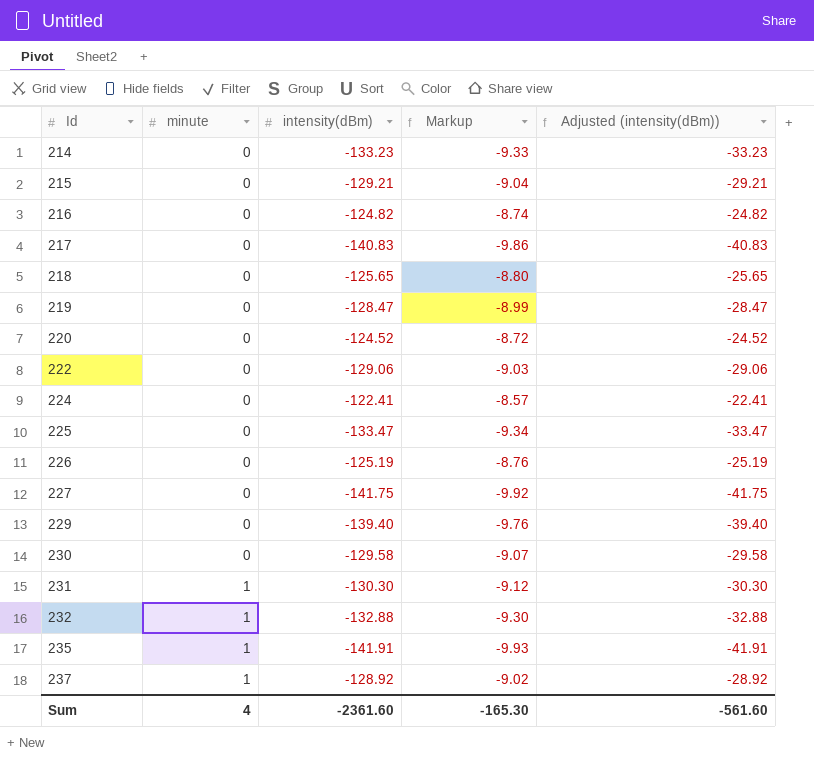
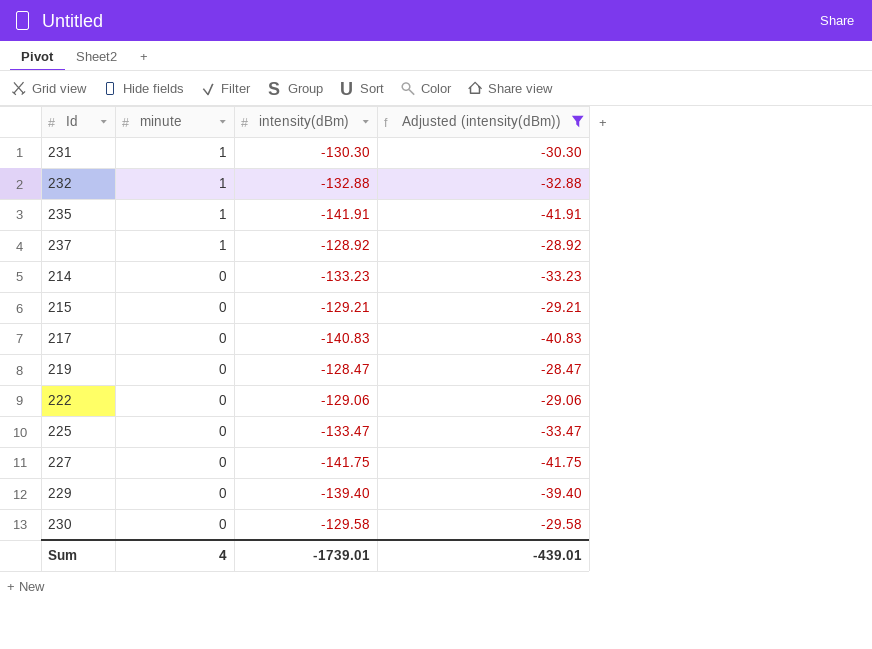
filter: none -> Adjusted (intensity(dBm)) <= -28.47
row order: Id ascending -> minute descending
column Markup | formula: [intensity(dBm)] * 0.07 -> none
Sum | intensity(dBm): -2361.60 -> -1739.01
Sum | Adjusted (intensity(dBm)): -561.60 -> -439.01

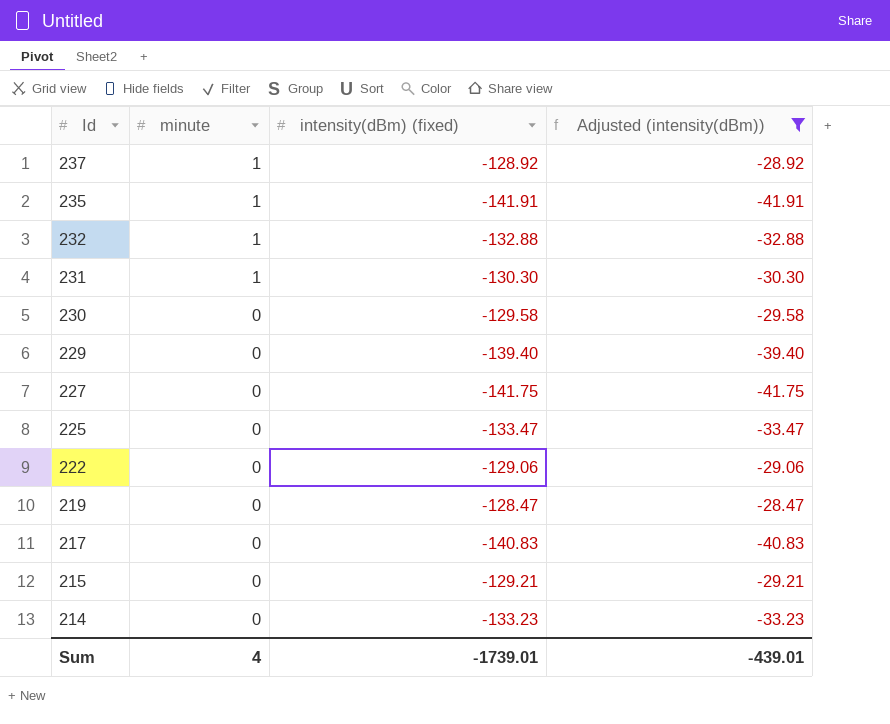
row order: minute descending -> Id descending
column name: intensity(dBm) -> intensity(dBm) (fixed)

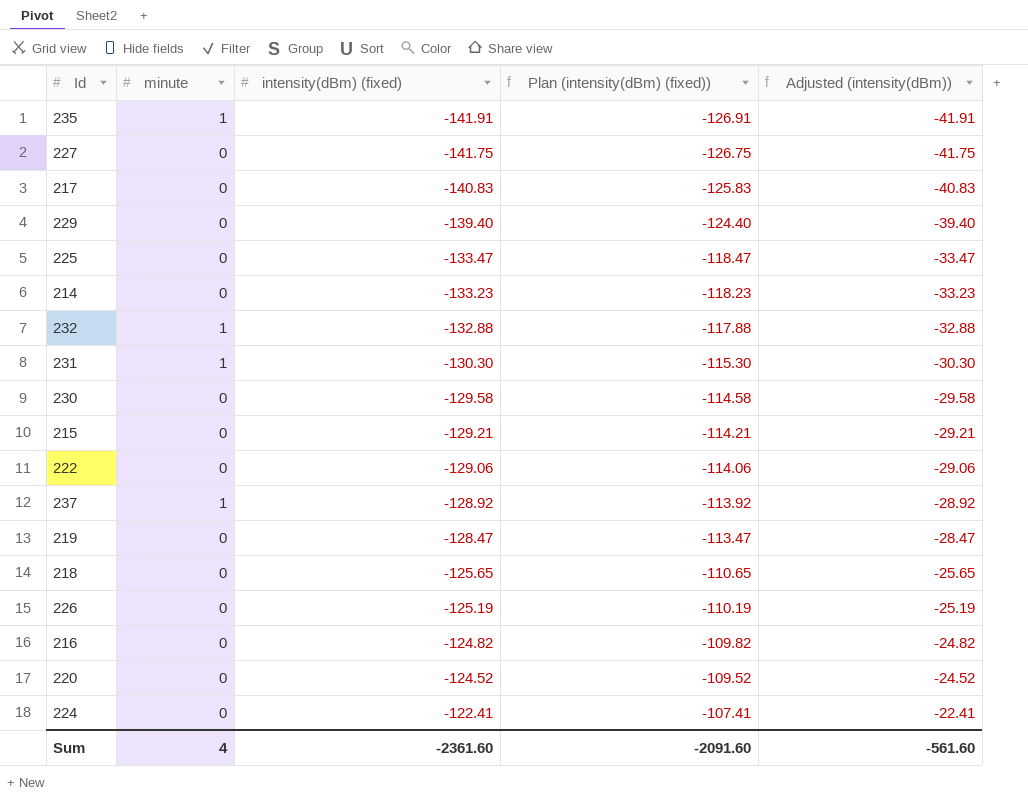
filter: Adjusted (intensity(dBm)) <= -28.47 -> none
row order: Id descending -> intensity(dBm) (fixed) ascending
column Plan (intensity(dBm) (fixed)) | formula: none -> [intensity(dBm) (fixed)] + 15
Sum | intensity(dBm) (fixed): -1739.01 -> -2361.60
Sum | Adjusted (intensity(dBm)): -439.01 -> -561.60

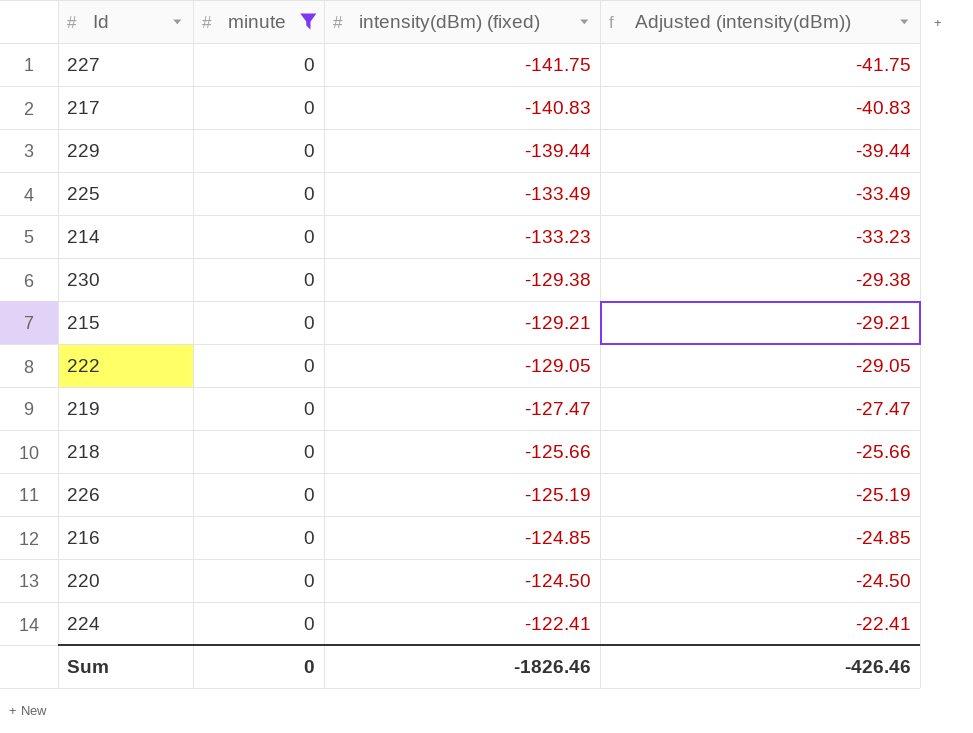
filter: none -> minute = 0
column Plan (intensity(dBm) (fixed)) | formula: [intensity(dBm) (fixed)] + 15 -> none
229 | intensity(dBm) (fixed): -139.40 -> -139.44
229 | Adjusted (intensity(dBm)): -39.40 -> -39.44
225 | intensity(dBm) (fixed): -133.47 -> -133.49
225 | Adjusted (intensity(dBm)): -33.47 -> -33.49
230 | intensity(dBm) (fixed): -129.58 -> -129.38
230 | Adjusted (intensity(dBm)): -29.58 -> -29.38
222 | intensity(dBm) (fixed): -129.06 -> -129.05
222 | Adjusted (intensity(dBm)): -29.06 -> -29.05
219 | intensity(dBm) (fixed): -128.47 -> -127.47
219 | Adjusted (intensity(dBm)): -28.47 -> -27.47
218 | intensity(dBm) (fixed): -125.65 -> -125.66
218 | Adjusted (intensity(dBm)): -25.65 -> -25.66
216 | intensity(dBm) (fixed): -124.82 -> -124.85
216 | Adjusted (intensity(dBm)): -24.82 -> -24.85
220 | intensity(dBm) (fixed): -124.52 -> -124.50
220 | Adjusted (intensity(dBm)): -24.52 -> -24.50
Sum | minute: 4 -> 0
Sum | intensity(dBm) (fixed): -2361.60 -> -1826.46
Sum | Adjusted (intensity(dBm)): -561.60 -> -426.46

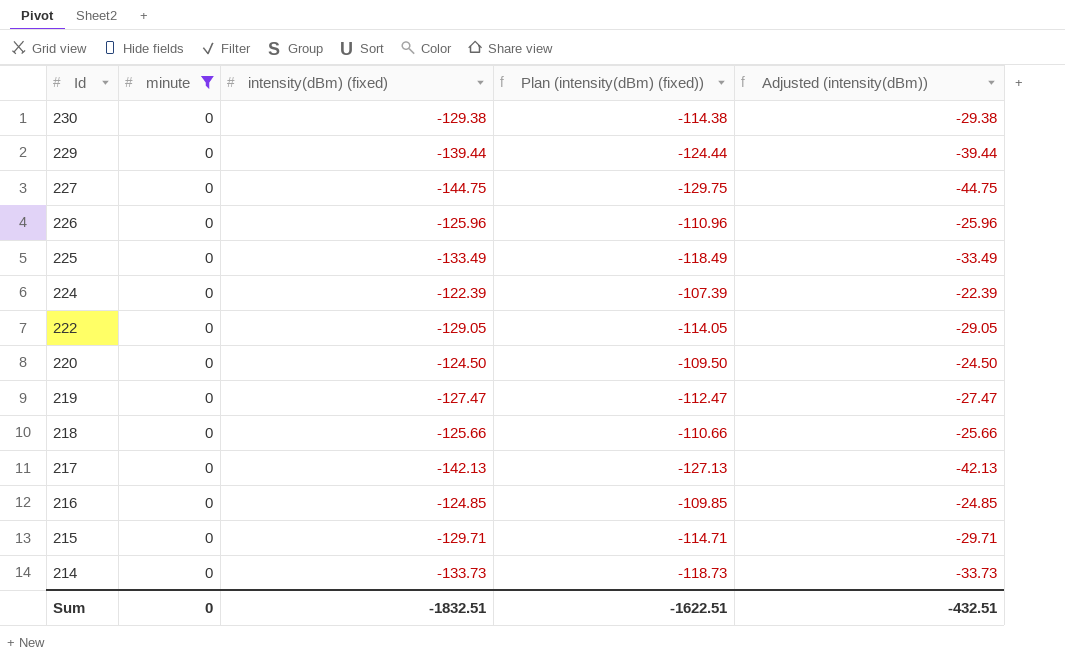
row order: intensity(dBm) (fixed) ascending -> Id descending
column Plan (intensity(dBm) (fixed)) | formula: none -> [intensity(dBm) (fixed)] + 15
227 | intensity(dBm) (fixed): -141.75 -> -144.75
227 | Adjusted (intensity(dBm)): -41.75 -> -44.75
226 | intensity(dBm) (fixed): -125.19 -> -125.96
226 | Adjusted (intensity(dBm)): -25.19 -> -25.96
224 | intensity(dBm) (fixed): -122.41 -> -122.39
224 | Adjusted (intensity(dBm)): -22.41 -> -22.39
217 | intensity(dBm) (fixed): -140.83 -> -142.13
217 | Adjusted (intensity(dBm)): -40.83 -> -42.13
215 | intensity(dBm) (fixed): -129.21 -> -129.71
215 | Adjusted (intensity(dBm)): -29.21 -> -29.71
214 | intensity(dBm) (fixed): -133.23 -> -133.73
214 | Adjusted (intensity(dBm)): -33.23 -> -33.73
Sum | intensity(dBm) (fixed): -1826.46 -> -1832.51
Sum | Adjusted (intensity(dBm)): -426.46 -> -432.51

